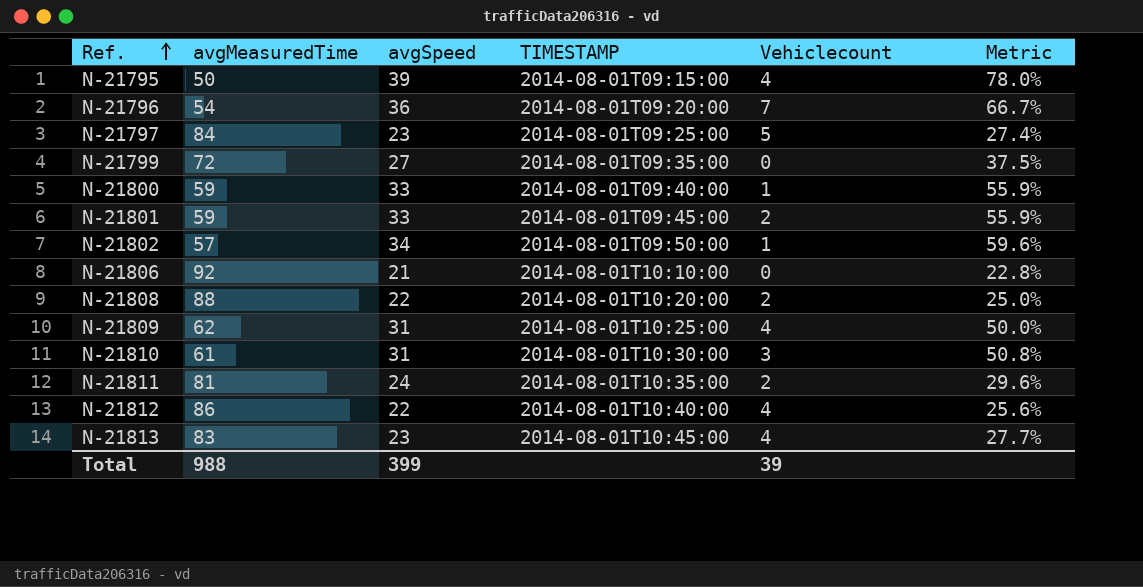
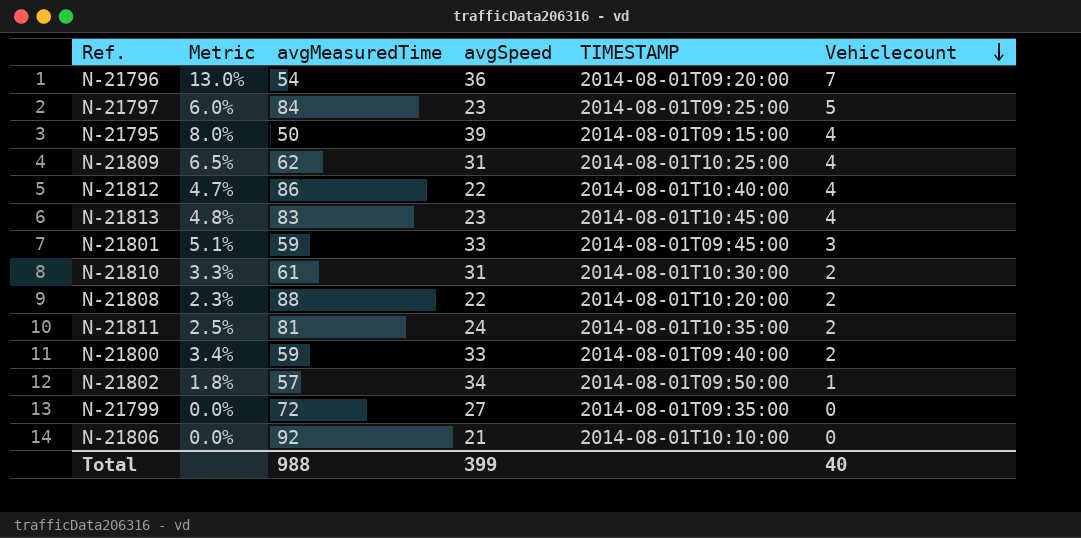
row order: Ref. ascending -> Vehiclecount descending
column Metric | formula: [avgSpeed] / [avgMeasuredTime] -> [Vehiclecount] / [avgMeasuredTime]
column Metric | position: 6 -> 2
N-21801 | Vehiclecount: 2 -> 3
N-21810 | Vehiclecount: 3 -> 2
N-21800 | Vehiclecount: 1 -> 2
Total | Vehiclecount: 39 -> 40

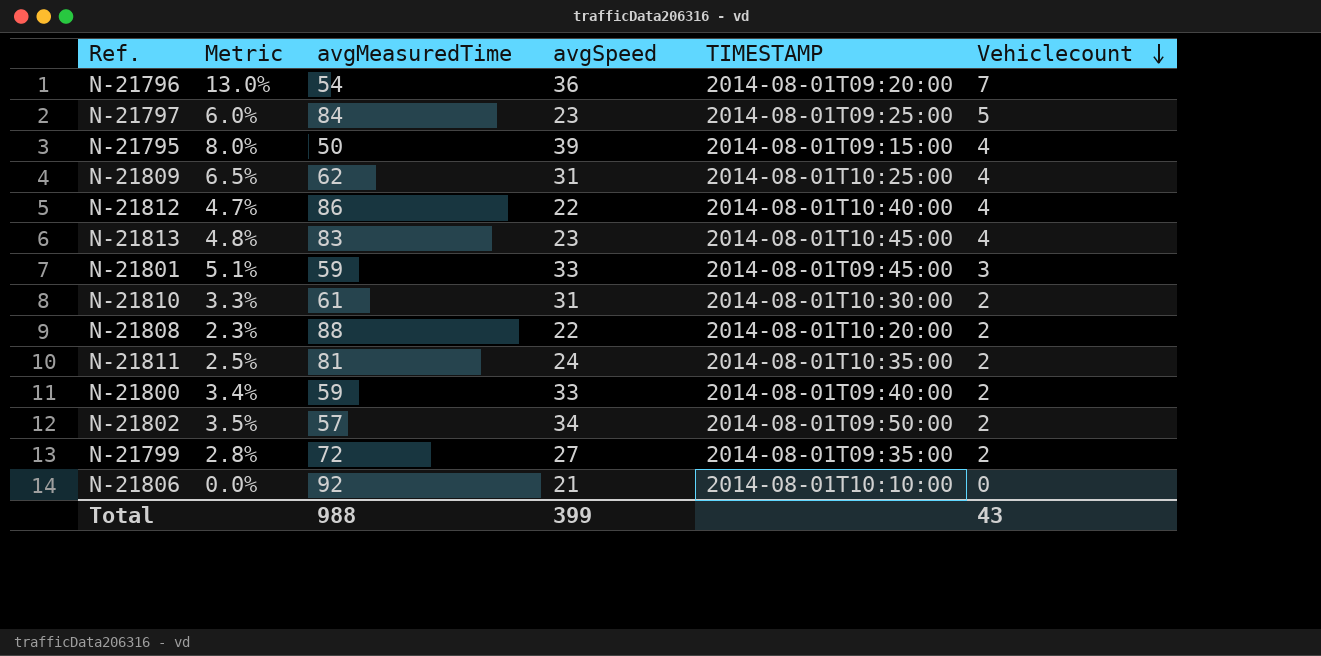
N-21802 | Metric: 1.8% -> 3.5%
N-21802 | Vehiclecount: 1 -> 2
N-21799 | Metric: 0.0% -> 2.8%
N-21799 | Vehiclecount: 0 -> 2
Total | Vehiclecount: 40 -> 43

